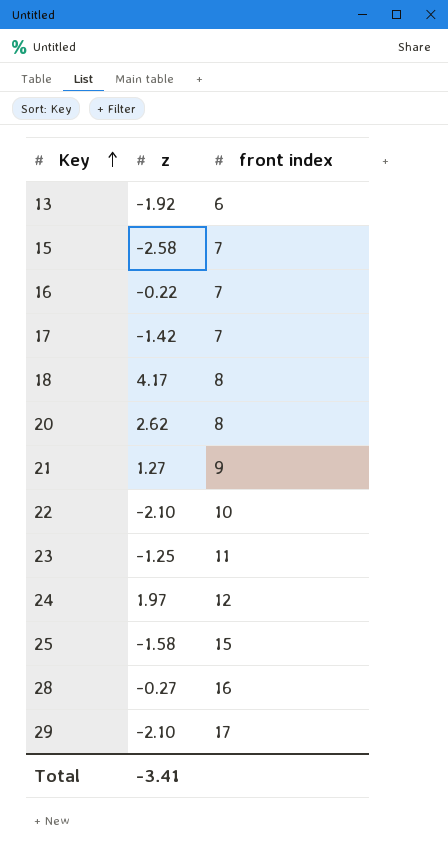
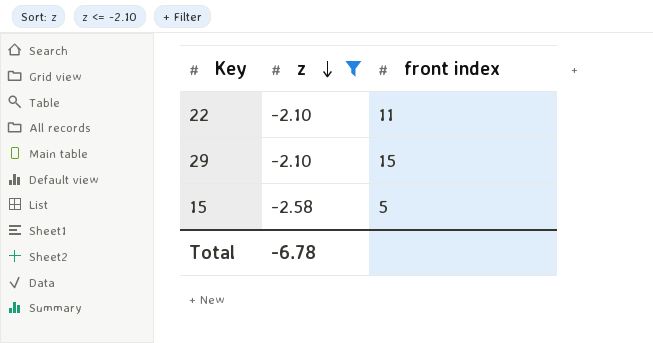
filter: none -> z <= -2.10
row order: Key ascending -> z descending
22 | front index: 10 -> 11
29 | front index: 17 -> 15
15 | front index: 7 -> 5
Total | z: -3.41 -> -6.78

